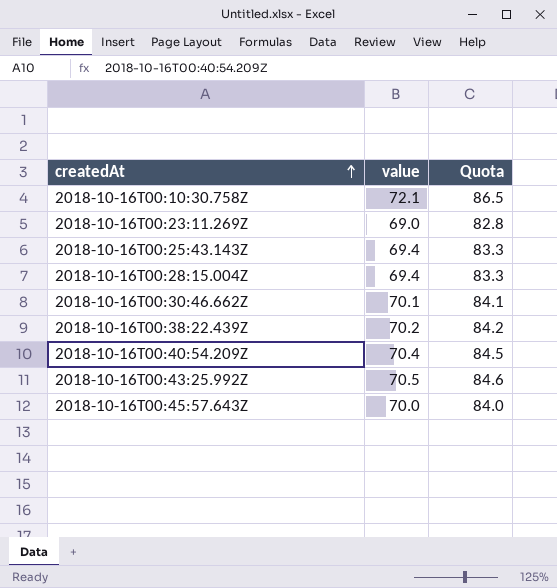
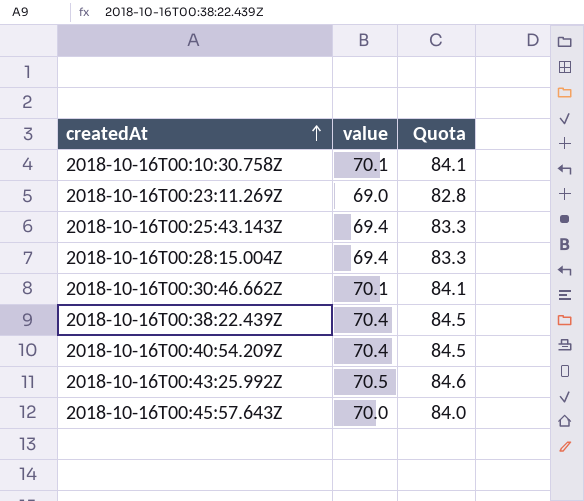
2018-10-16T00:10:30.758Z | value: 72.1 -> 70.1
2018-10-16T00:10:30.758Z | Quota: 86.5 -> 84.1
2018-10-16T00:38:22.439Z | value: 70.2 -> 70.4
2018-10-16T00:38:22.439Z | Quota: 84.2 -> 84.5

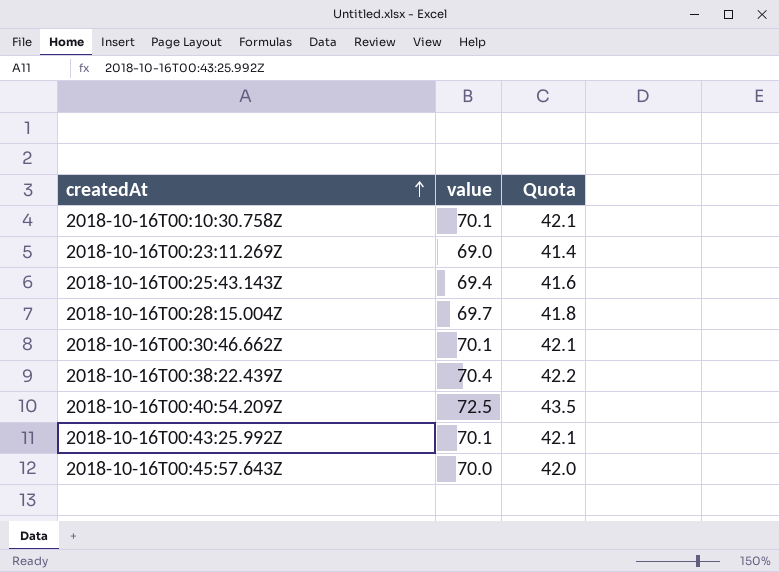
column Quota | formula: [value] * 1.2 -> [value] * 0.6
2018-10-16T00:28:15.004Z | value: 69.4 -> 69.7
2018-10-16T00:40:54.209Z | value: 70.4 -> 72.5
2018-10-16T00:43:25.992Z | value: 70.5 -> 70.1

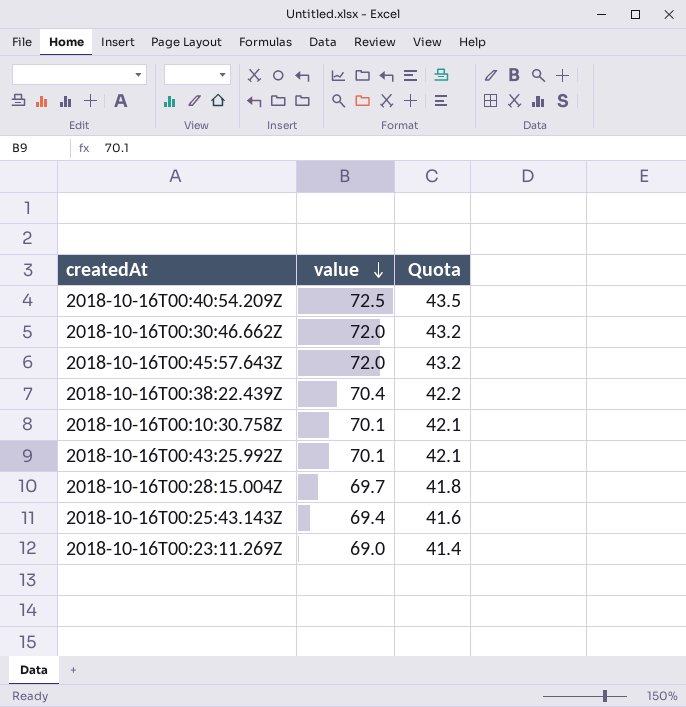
row order: createdAt ascending -> value descending
2018-10-16T00:30:46.662Z | value: 70.1 -> 72.0
2018-10-16T00:30:46.662Z | Quota: 42.1 -> 43.2
2018-10-16T00:45:57.643Z | value: 70.0 -> 72.0
2018-10-16T00:45:57.643Z | Quota: 42.0 -> 43.2

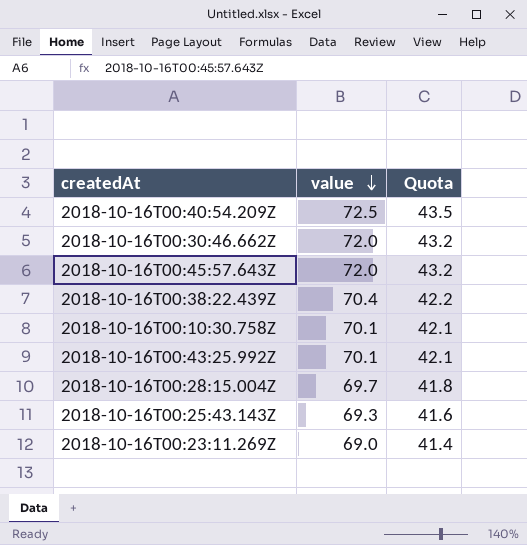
2018-10-16T00:25:43.143Z | value: 69.4 -> 69.3

